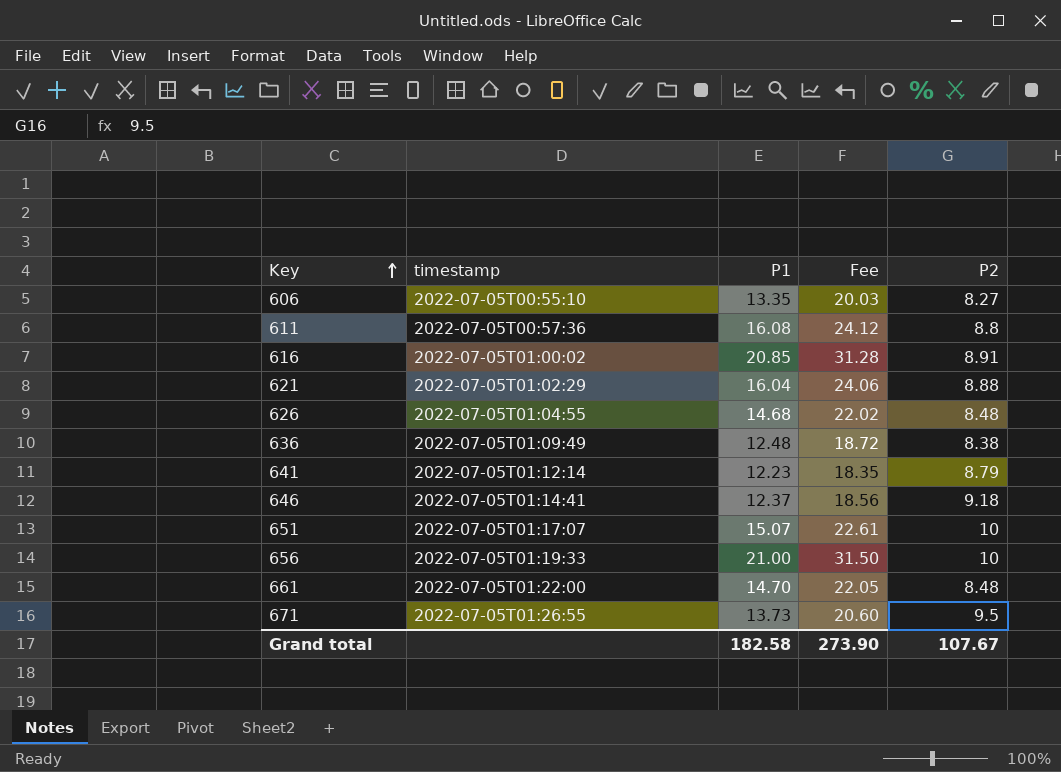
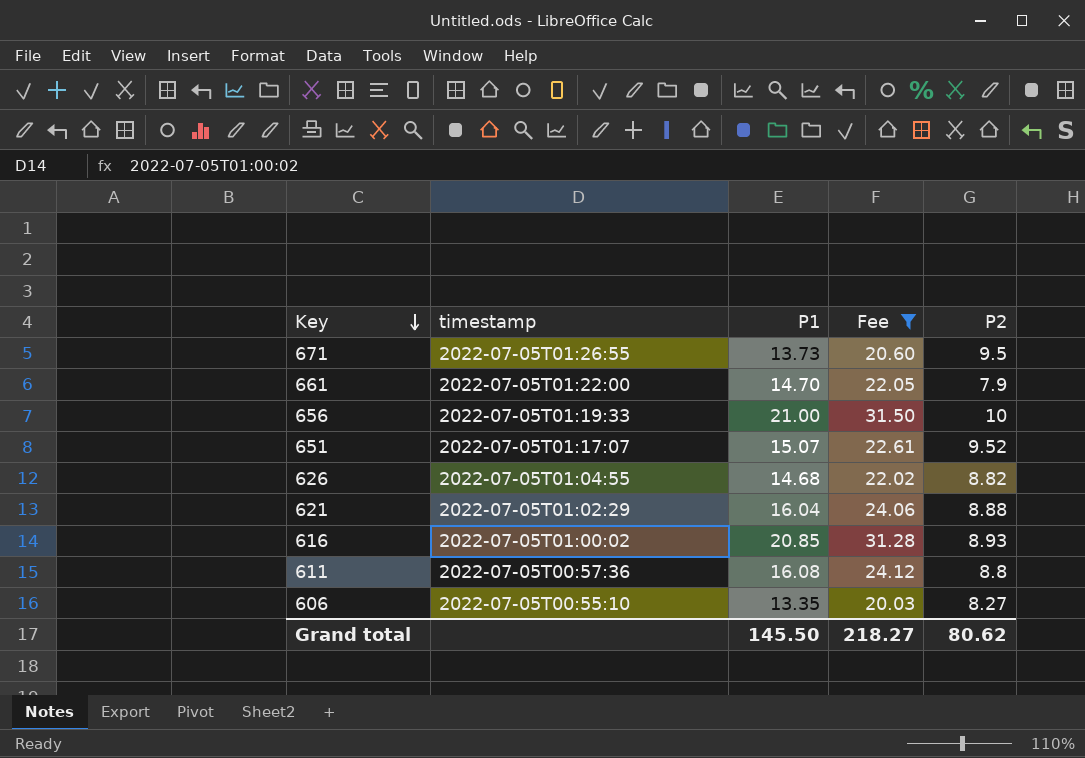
filter: none -> Fee >= 20.03
row order: Key ascending -> Key descending
661 | P2: 8.48 -> 7.9
651 | P2: 10 -> 9.52
626 | P2: 8.48 -> 8.82
616 | P2: 8.91 -> 8.93
Grand total | P1: 182.58 -> 145.50
Grand total | Fee: 273.90 -> 218.27
Grand total | P2: 107.67 -> 80.62

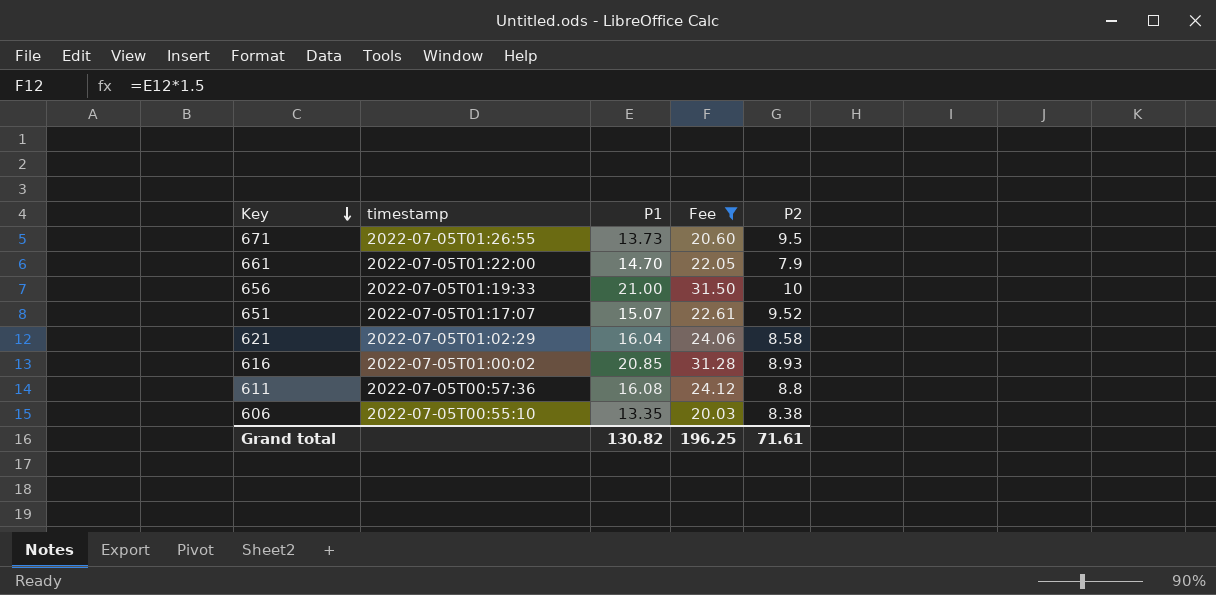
row 626: 2022-07-05T01:04:55 | 14.68 | 22.02 | 8.82 -> none
621 | P2: 8.88 -> 8.58
606 | P2: 8.27 -> 8.38
Grand total | P1: 145.50 -> 130.82
Grand total | Fee: 218.27 -> 196.25
Grand total | P2: 80.62 -> 71.61

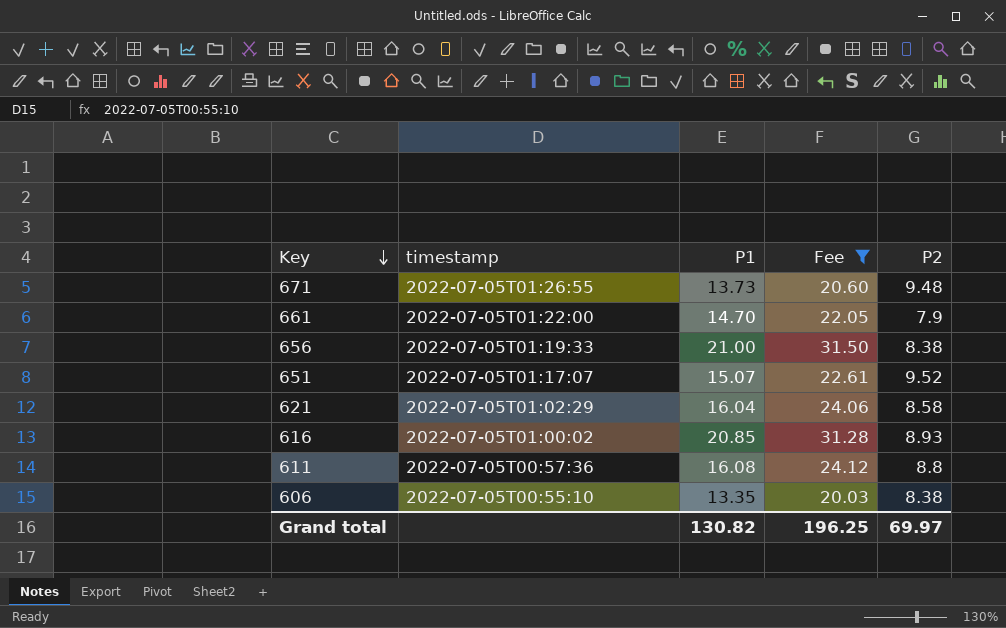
671 | P2: 9.5 -> 9.48
656 | P2: 10 -> 8.38
Grand total | P2: 71.61 -> 69.97

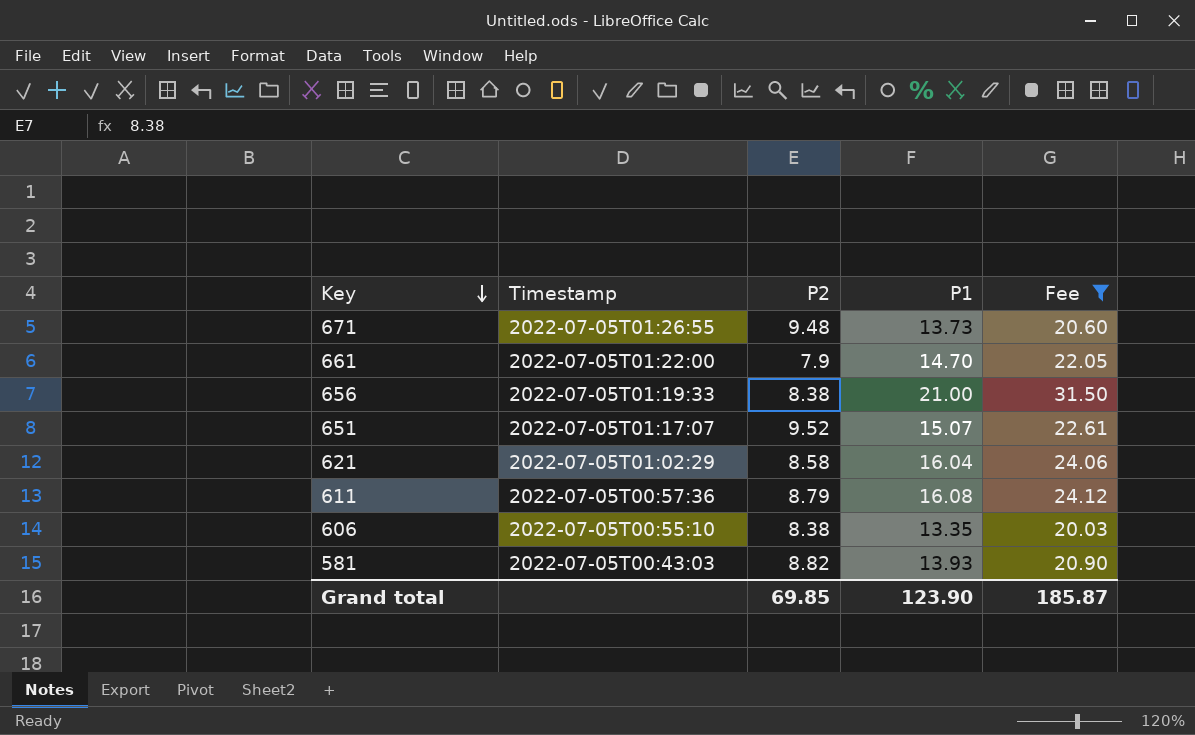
column name: timestamp -> Timestamp
column P2 | position: 5 -> 3
row 616: 2022-07-05T01:00:02 | 20.85 | 31.28 | 8.93 -> none
611 | P2: 8.8 -> 8.79
row 581: none -> 2022-07-05T00:43:03 | 8.82 | 13.93 | 20.90
Grand total | P2: 69.97 -> 69.85
Grand total | P1: 130.82 -> 123.90
Grand total | Fee: 196.25 -> 185.87

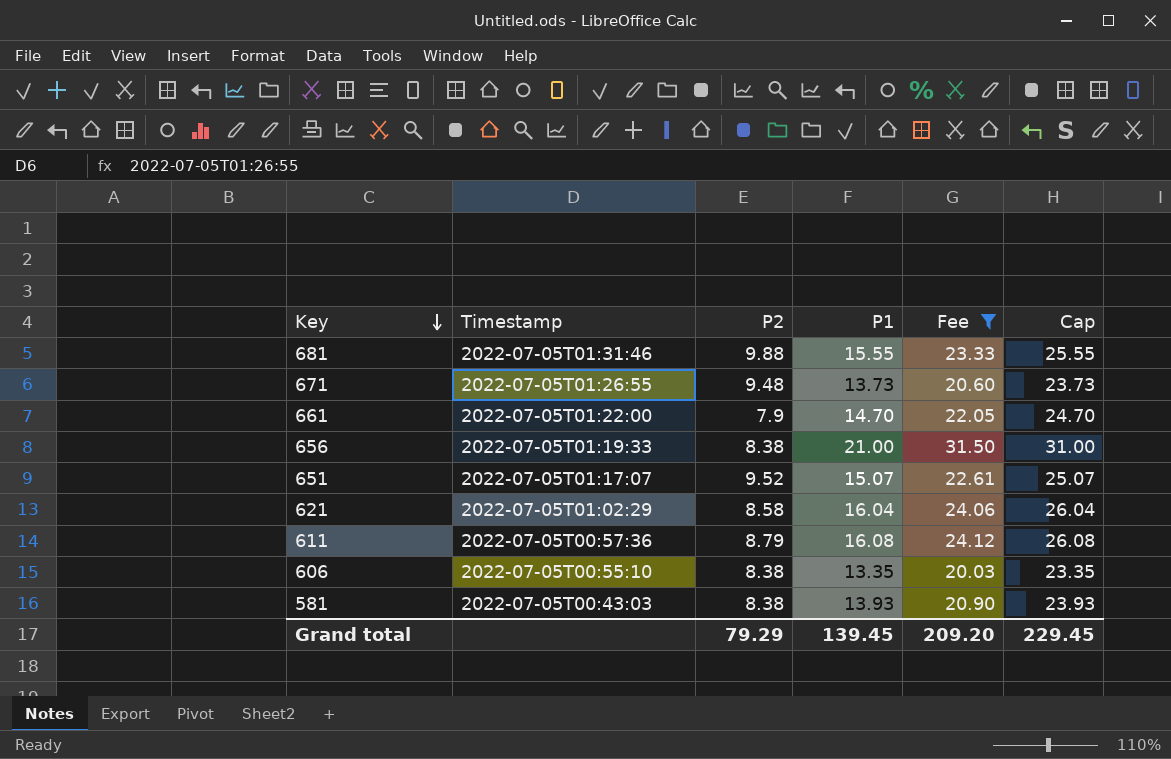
column Cap | formula: none -> [P1] + 10
row 681: none -> 2022-07-05T01:31:46 | 9.88 | 15.55 | 23.33 | 25.55
581 | P2: 8.82 -> 8.38
Grand total | P2: 69.85 -> 79.29
Grand total | P1: 123.90 -> 139.45
Grand total | Fee: 185.87 -> 209.20

